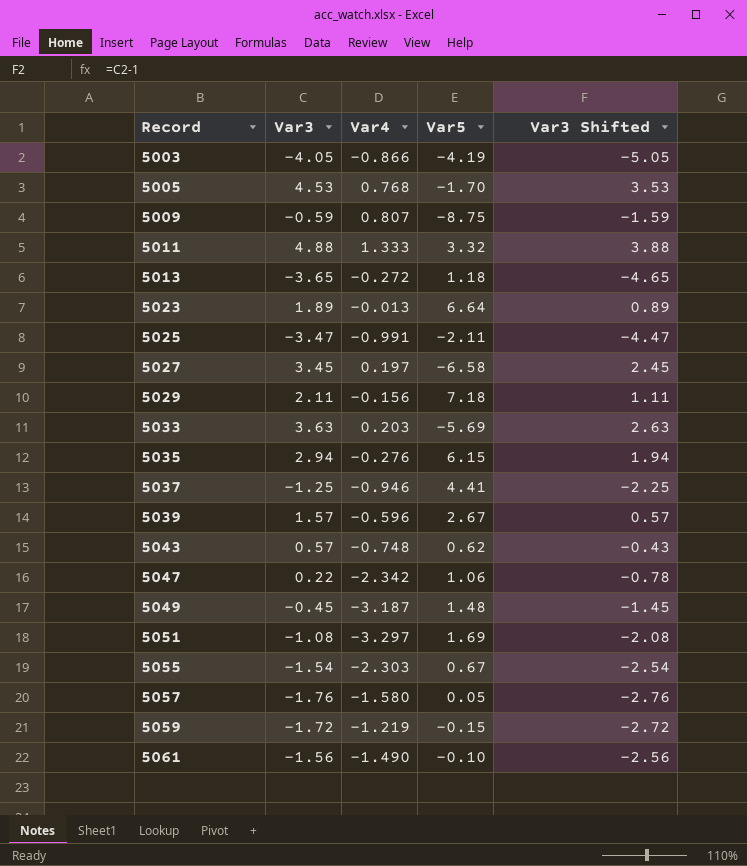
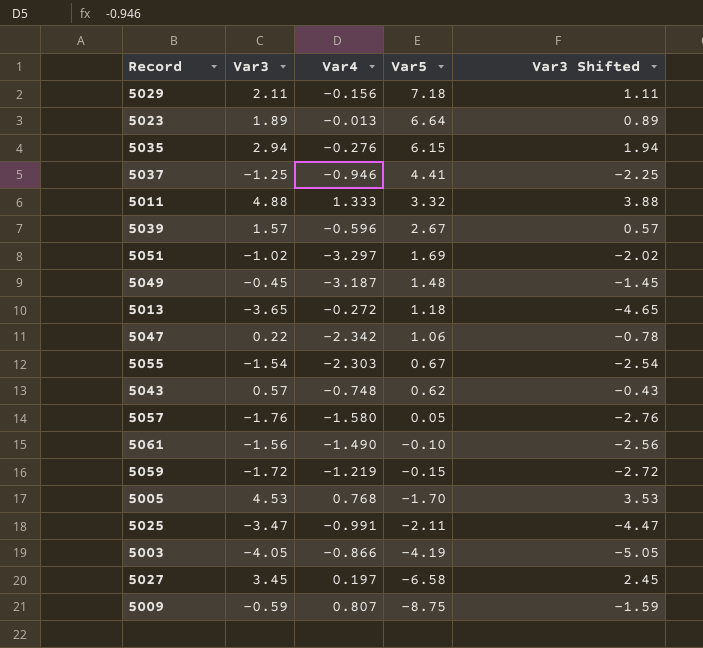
row order: Record ascending -> Var5 descending
row 5033: 3.63 | 0.203 | -5.69 | 2.63 -> none
5051 | Var3: -1.08 -> -1.02
5051 | Var3 Shifted: -2.08 -> -2.02

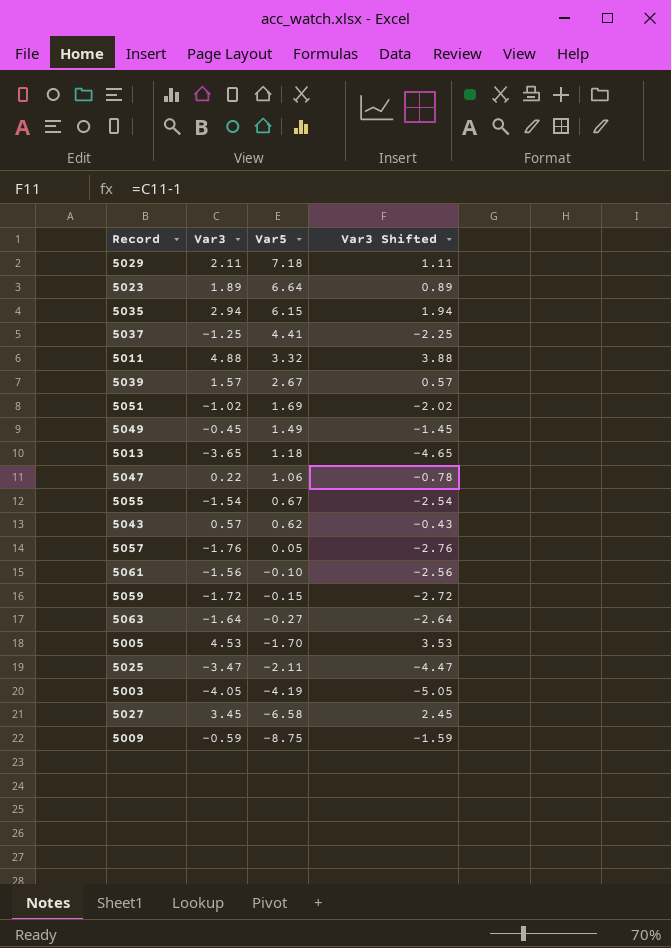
column Var4 | position: 3 -> none
5049 | Var5: 1.48 -> 1.49
row 5063: none -> -1.64 | -0.27 | -2.64

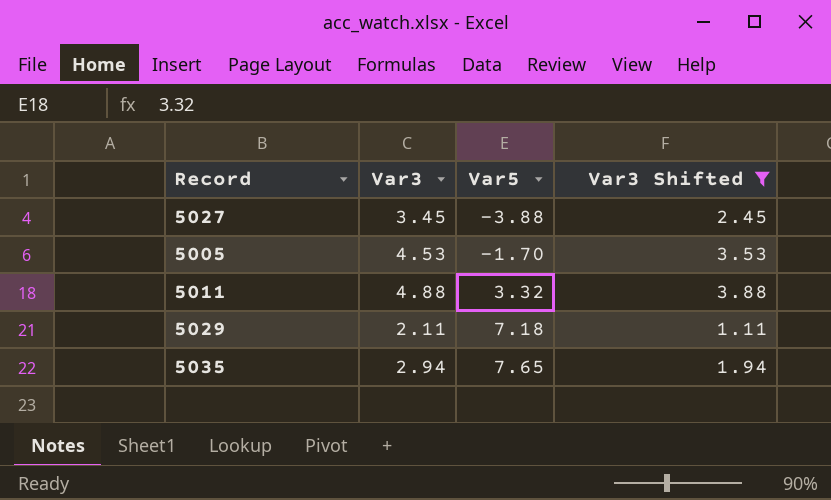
filter: none -> Var3 Shifted >= 1.11
row order: Var5 descending -> Var5 ascending
5027 | Var5: -6.58 -> -3.88
5035 | Var5: 6.15 -> 7.65

